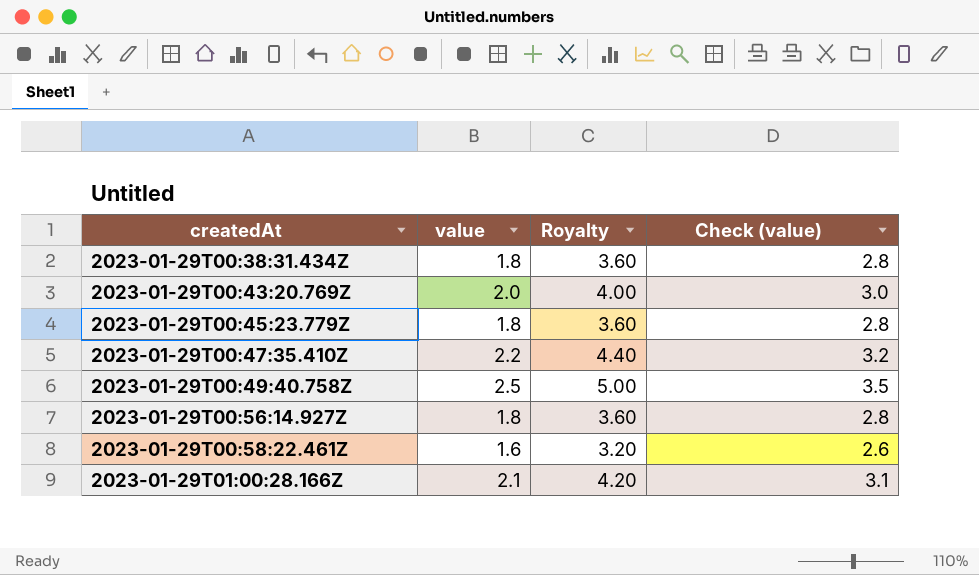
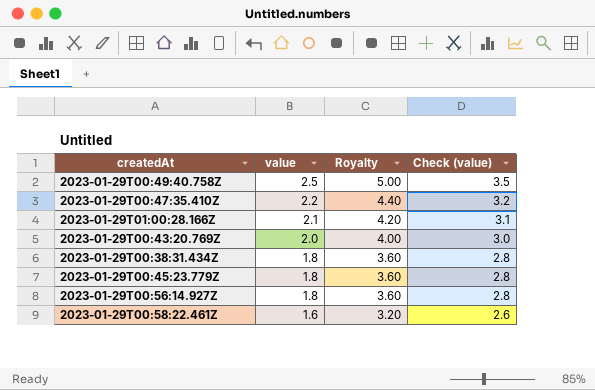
row order: createdAt ascending -> value descending

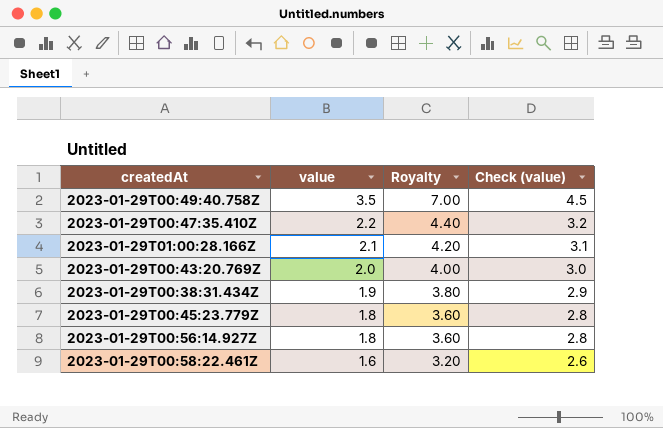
2023-01-29T00:49:40.758Z | value: 2.5 -> 3.5
2023-01-29T00:49:40.758Z | Royalty: 5.00 -> 7.00
2023-01-29T00:49:40.758Z | Check (value): 3.5 -> 4.5
2023-01-29T00:38:31.434Z | value: 1.8 -> 1.9
2023-01-29T00:38:31.434Z | Royalty: 3.60 -> 3.80
2023-01-29T00:38:31.434Z | Check (value): 2.8 -> 2.9

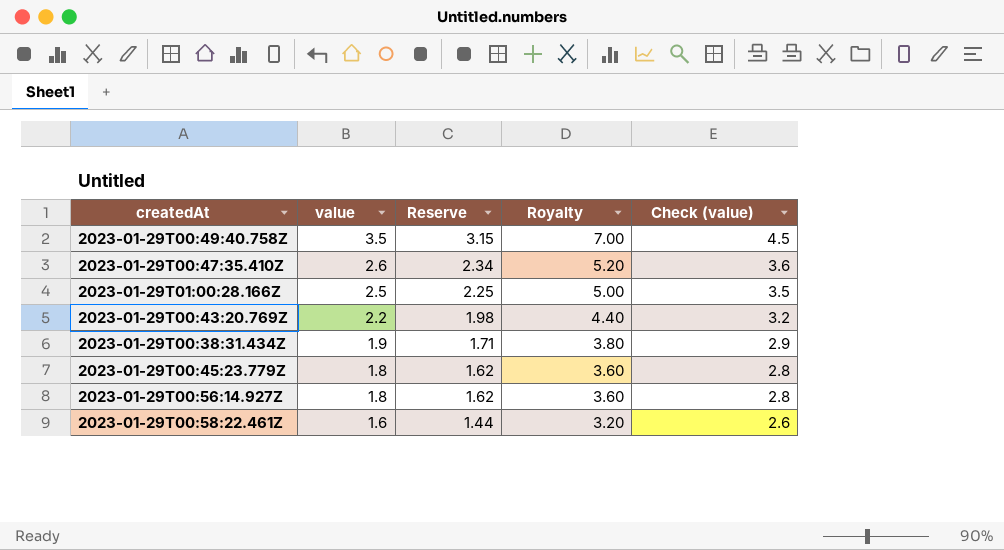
column Reserve | formula: none -> [value] * 0.9
2023-01-29T00:47:35.410Z | value: 2.2 -> 2.6
2023-01-29T00:47:35.410Z | Royalty: 4.40 -> 5.20
2023-01-29T00:47:35.410Z | Check (value): 3.2 -> 3.6
2023-01-29T01:00:28.166Z | value: 2.1 -> 2.5
2023-01-29T01:00:28.166Z | Royalty: 4.20 -> 5.00
2023-01-29T01:00:28.166Z | Check (value): 3.1 -> 3.5
2023-01-29T00:43:20.769Z | value: 2.0 -> 2.2
2023-01-29T00:43:20.769Z | Royalty: 4.00 -> 4.40
2023-01-29T00:43:20.769Z | Check (value): 3.0 -> 3.2

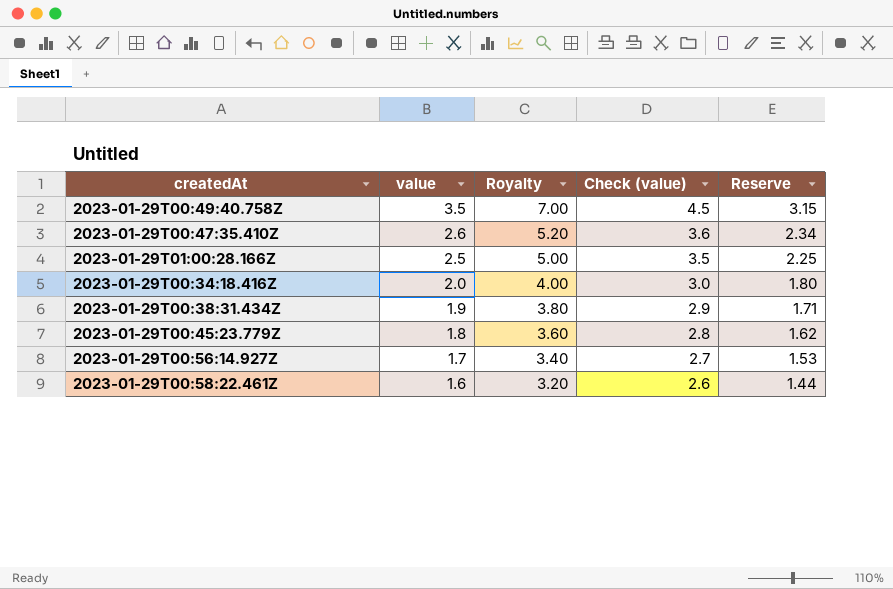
column Reserve | position: 3 -> 5
row 2023-01-29T00:43:20.769Z: 2.2 | 1.98 | 4.40 | 3.2 -> none
row 2023-01-29T00:34:18.416Z: none -> 2.0 | 4.00 | 3.0 | 1.80
2023-01-29T00:56:14.927Z | value: 1.8 -> 1.7
2023-01-29T00:56:14.927Z | Royalty: 3.60 -> 3.40
2023-01-29T00:56:14.927Z | Check (value): 2.8 -> 2.7
2023-01-29T00:56:14.927Z | Reserve: 1.62 -> 1.53

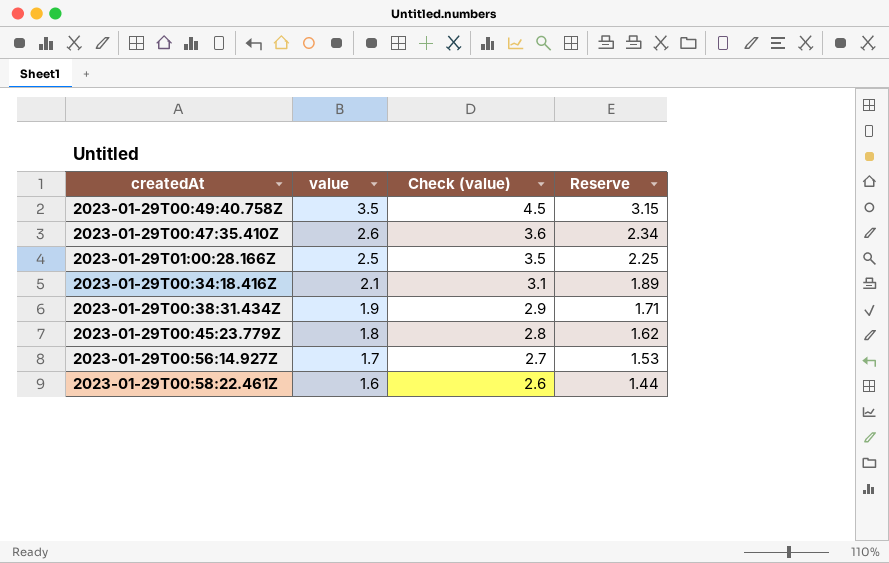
column Royalty | formula: [value] * 2 -> none
2023-01-29T00:34:18.416Z | value: 2.0 -> 2.1
2023-01-29T00:34:18.416Z | Check (value): 3.0 -> 3.1
2023-01-29T00:34:18.416Z | Reserve: 1.80 -> 1.89

